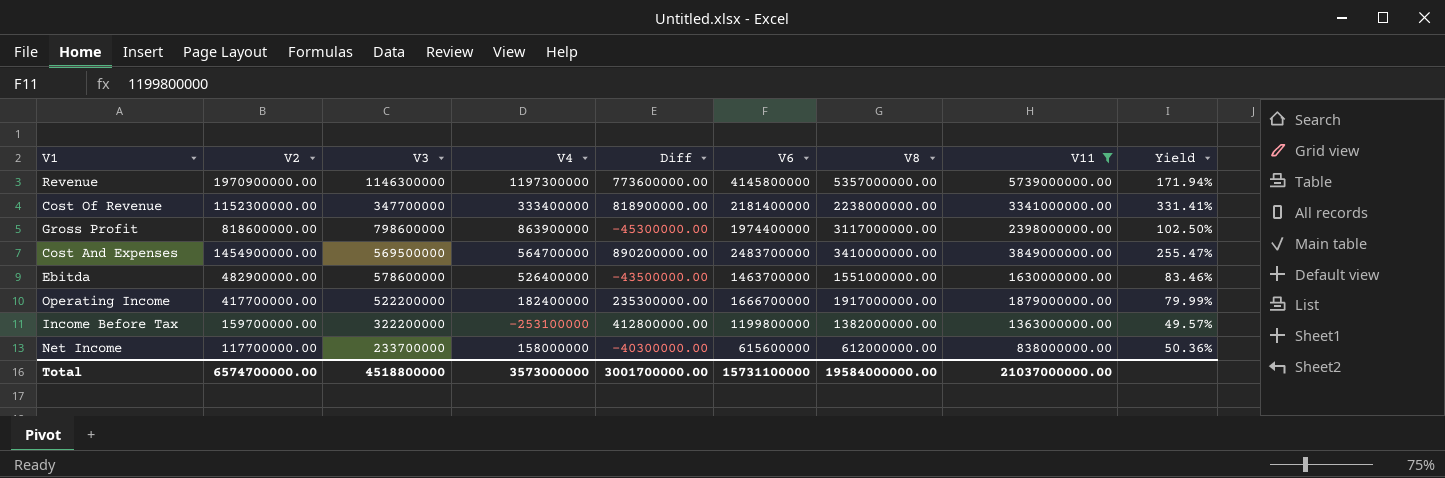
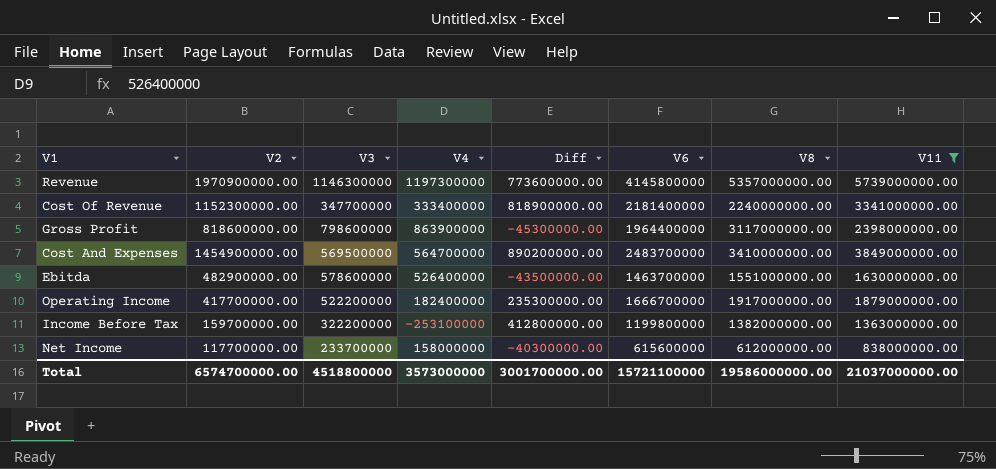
column Yield | formula: [V2] / [V3] -> none
Cost Of Revenue | V8: 2238000000.00 -> 2240000000.00
Gross Profit | V6: 1974400000 -> 1964400000
Total | V6: 15731100000 -> 15721100000
Total | V8: 19584000000.00 -> 19586000000.00

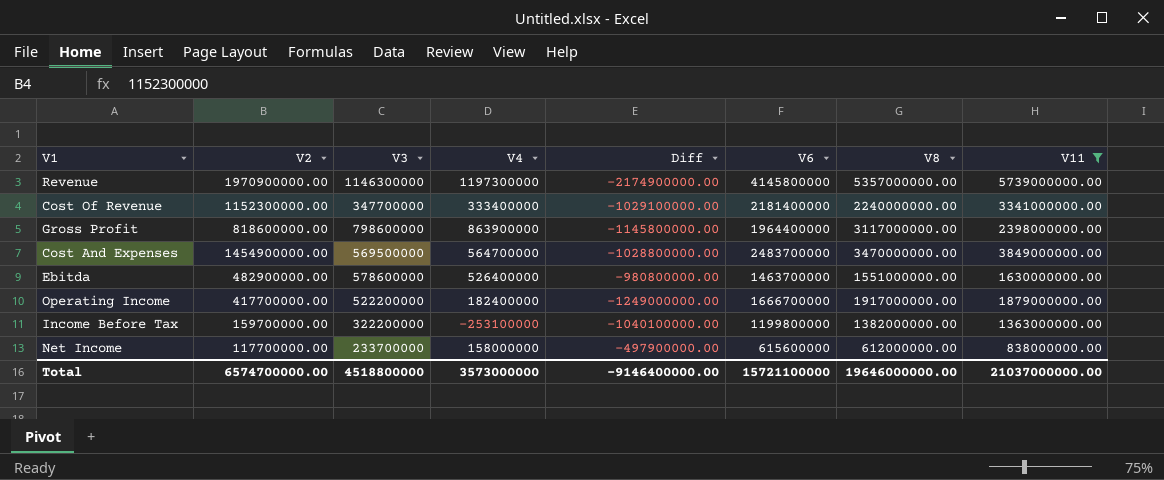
column Diff | formula: [V2] - [V4] -> [V2] - [V6]
Cost And Expenses | V8: 3410000000.00 -> 3470000000.00
Total | Diff: 3001700000.00 -> -9146400000.00
Total | V8: 19586000000.00 -> 19646000000.00

